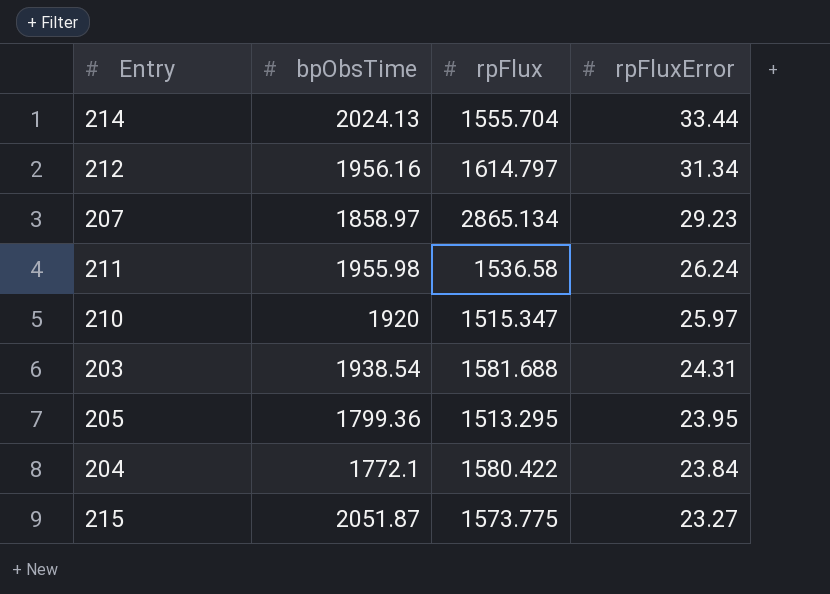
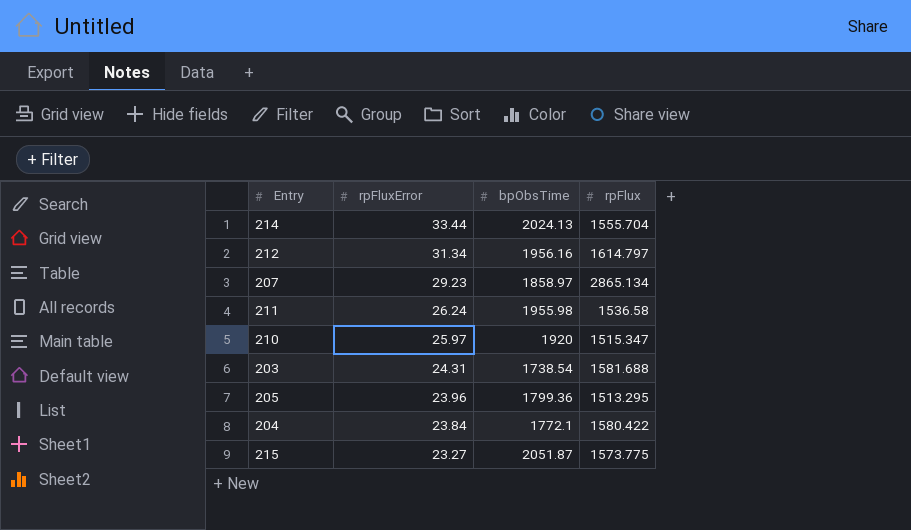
column rpFluxError | position: 4 -> 2
203 | bpObsTime: 1938.54 -> 1738.54
205 | rpFluxError: 23.95 -> 23.96

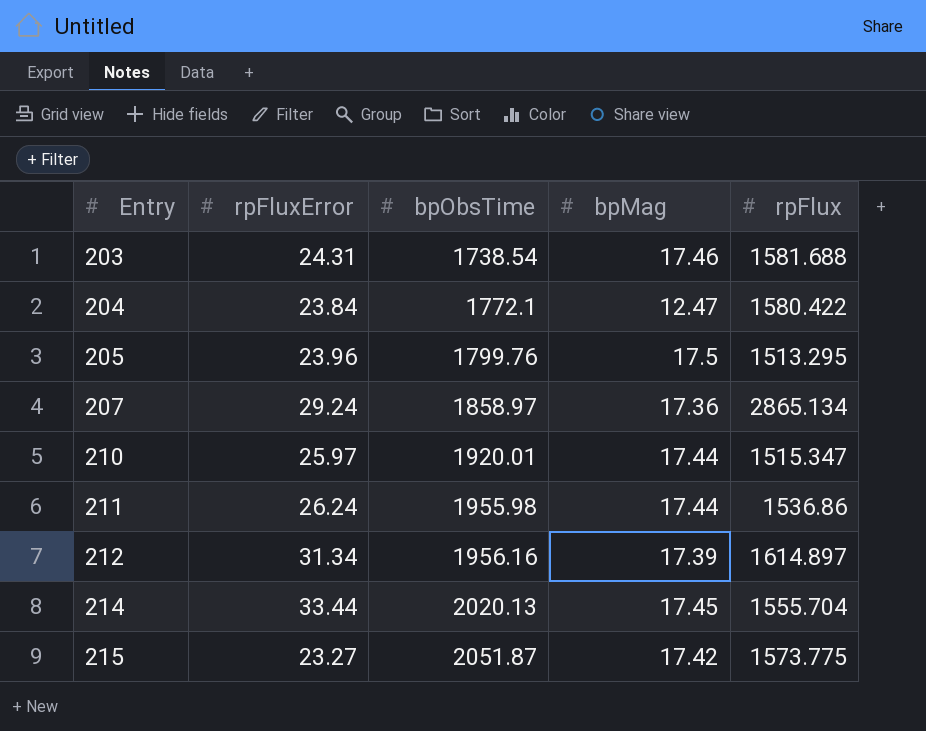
row order: rpFluxError descending -> Entry ascending
column bpMag | position: none -> 4
205 | bpObsTime: 1799.36 -> 1799.76
207 | rpFluxError: 29.23 -> 29.24
210 | bpObsTime: 1920 -> 1920.01
211 | rpFlux: 1536.58 -> 1536.86
212 | rpFlux: 1614.797 -> 1614.897
214 | bpObsTime: 2024.13 -> 2020.13

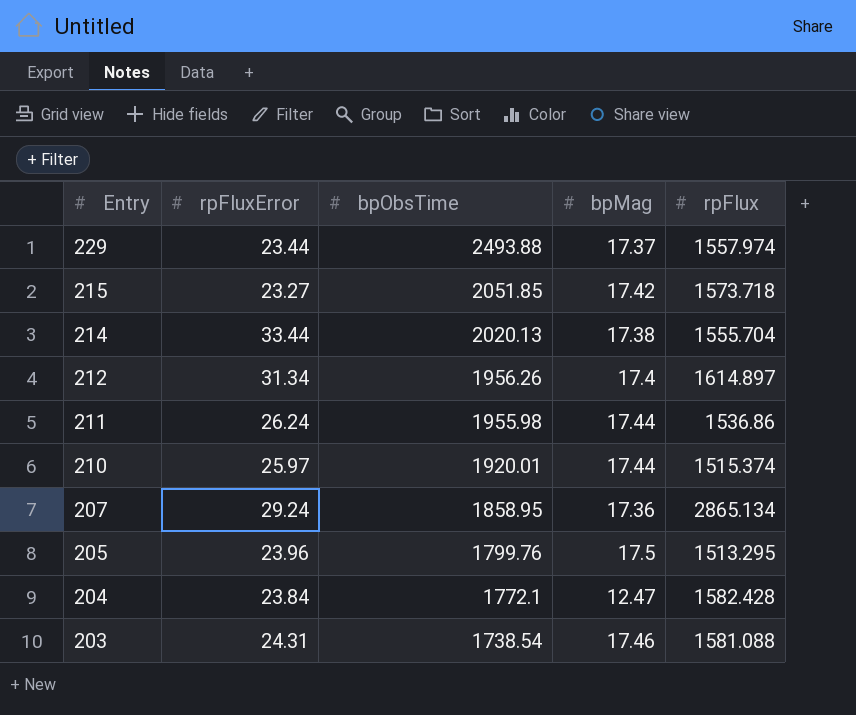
row order: Entry ascending -> Entry descending
row 229: none -> 23.44 | 2493.88 | 17.37 | 1557.974
215 | bpObsTime: 2051.87 -> 2051.85
215 | rpFlux: 1573.775 -> 1573.718
214 | bpMag: 17.45 -> 17.38
212 | bpObsTime: 1956.16 -> 1956.26
212 | bpMag: 17.39 -> 17.4
210 | rpFlux: 1515.347 -> 1515.374
207 | bpObsTime: 1858.97 -> 1858.95
204 | rpFlux: 1580.422 -> 1582.428
203 | rpFlux: 1581.688 -> 1581.088

